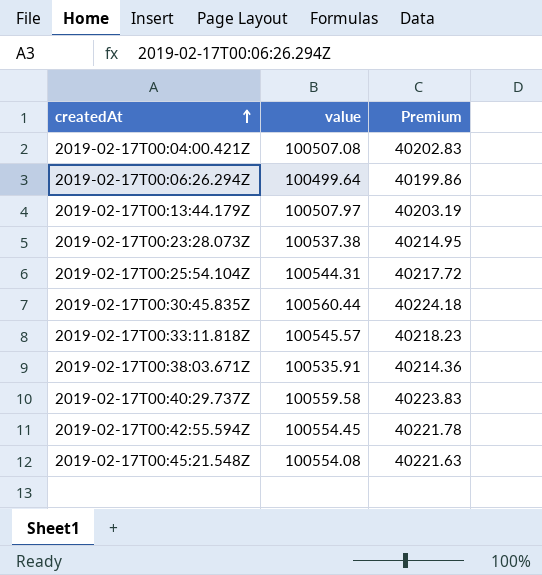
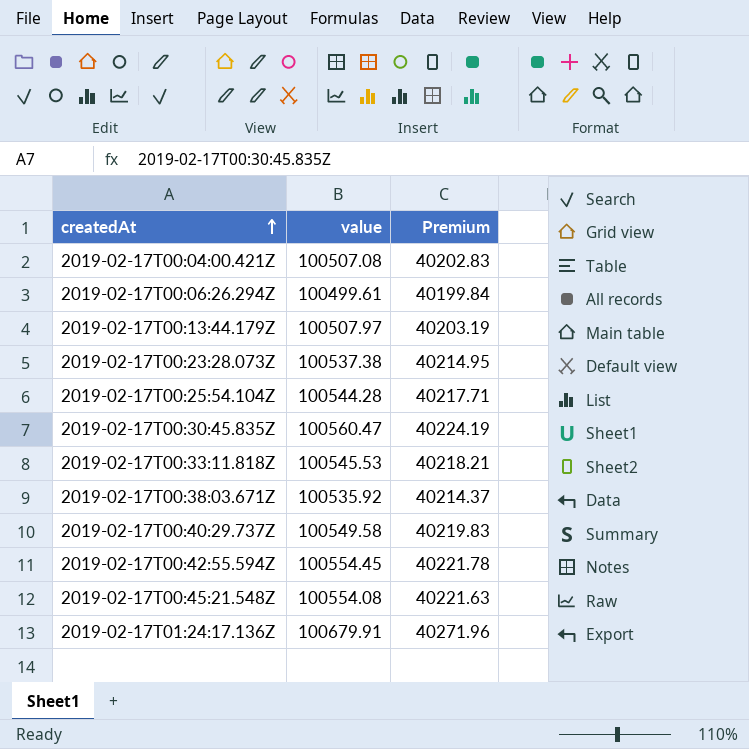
2019-02-17T00:06:26.294Z | value: 100499.64 -> 100499.61
2019-02-17T00:06:26.294Z | Premium: 40199.86 -> 40199.84
2019-02-17T00:25:54.104Z | value: 100544.31 -> 100544.28
2019-02-17T00:25:54.104Z | Premium: 40217.72 -> 40217.71
2019-02-17T00:30:45.835Z | value: 100560.44 -> 100560.47
2019-02-17T00:30:45.835Z | Premium: 40224.18 -> 40224.19
2019-02-17T00:33:11.818Z | value: 100545.57 -> 100545.53
2019-02-17T00:33:11.818Z | Premium: 40218.23 -> 40218.21
2019-02-17T00:38:03.671Z | value: 100535.91 -> 100535.92
2019-02-17T00:38:03.671Z | Premium: 40214.36 -> 40214.37
2019-02-17T00:40:29.737Z | value: 100559.58 -> 100549.58
2019-02-17T00:40:29.737Z | Premium: 40223.83 -> 40219.83
row 2019-02-17T01:24:17.136Z: none -> 100679.91 | 40271.96

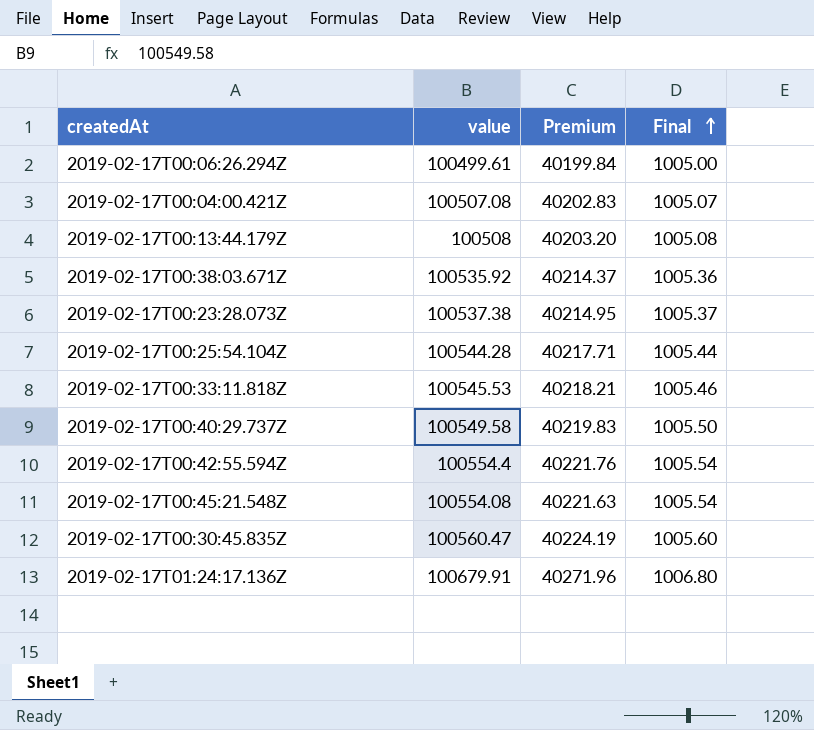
row order: createdAt ascending -> Final ascending
column Final | formula: none -> [value] * 0.01
2019-02-17T00:13:44.179Z | value: 100507.97 -> 100508
2019-02-17T00:13:44.179Z | Premium: 40203.19 -> 40203.20
2019-02-17T00:42:55.594Z | value: 100554.45 -> 100554.4
2019-02-17T00:42:55.594Z | Premium: 40221.78 -> 40221.76

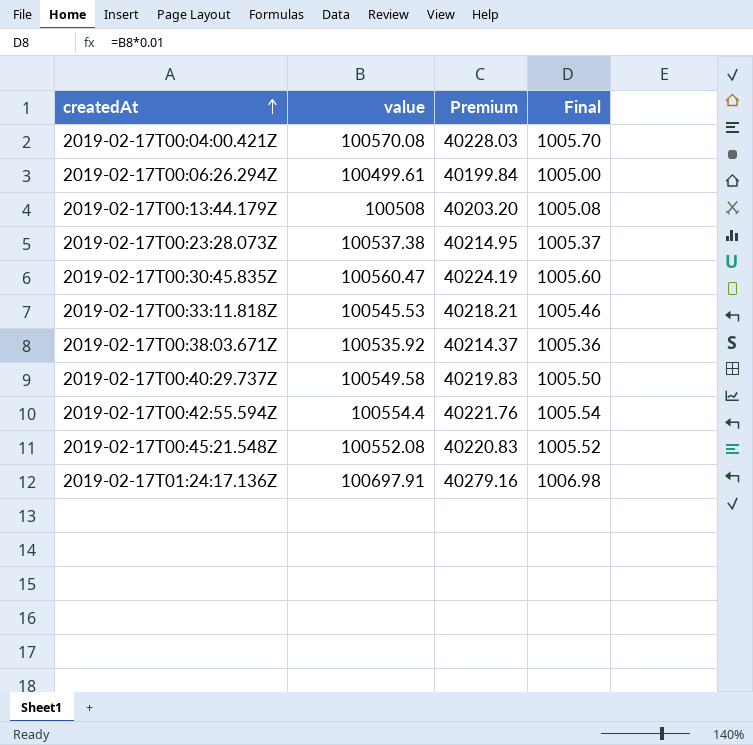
row order: Final ascending -> createdAt ascending
row 2019-02-17T00:25:54.104Z: 100544.28 | 40217.71 | 1005.44 -> none
2019-02-17T00:04:00.421Z | value: 100507.08 -> 100570.08
2019-02-17T00:04:00.421Z | Premium: 40202.83 -> 40228.03
2019-02-17T00:04:00.421Z | Final: 1005.07 -> 1005.70
2019-02-17T00:45:21.548Z | value: 100554.08 -> 100552.08
2019-02-17T00:45:21.548Z | Premium: 40221.63 -> 40220.83
2019-02-17T00:45:21.548Z | Final: 1005.54 -> 1005.52
2019-02-17T01:24:17.136Z | value: 100679.91 -> 100697.91
2019-02-17T01:24:17.136Z | Premium: 40271.96 -> 40279.16
2019-02-17T01:24:17.136Z | Final: 1006.80 -> 1006.98

